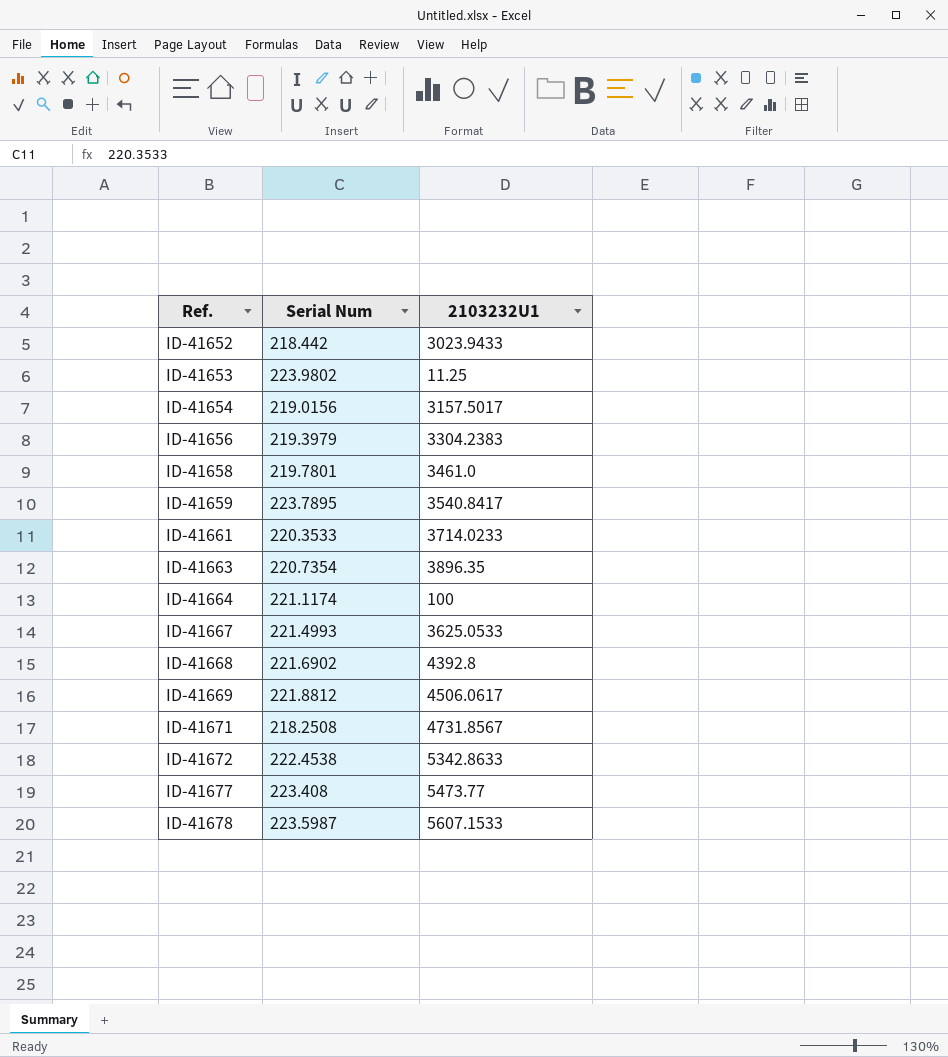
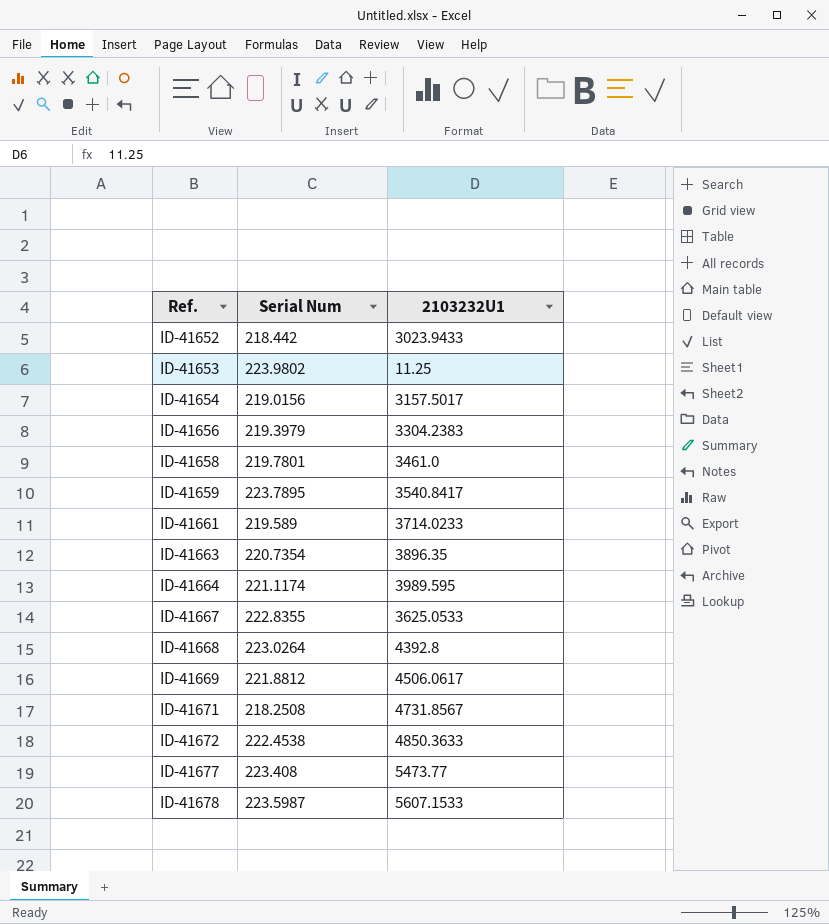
ID-41661 | Serial Num: 220.3533 -> 219.589
ID-41664 | 2103232U1: 100 -> 3989.595
ID-41667 | Serial Num: 221.4993 -> 222.8355
ID-41668 | Serial Num: 221.6902 -> 223.0264
ID-41672 | 2103232U1: 5342.8633 -> 4850.3633

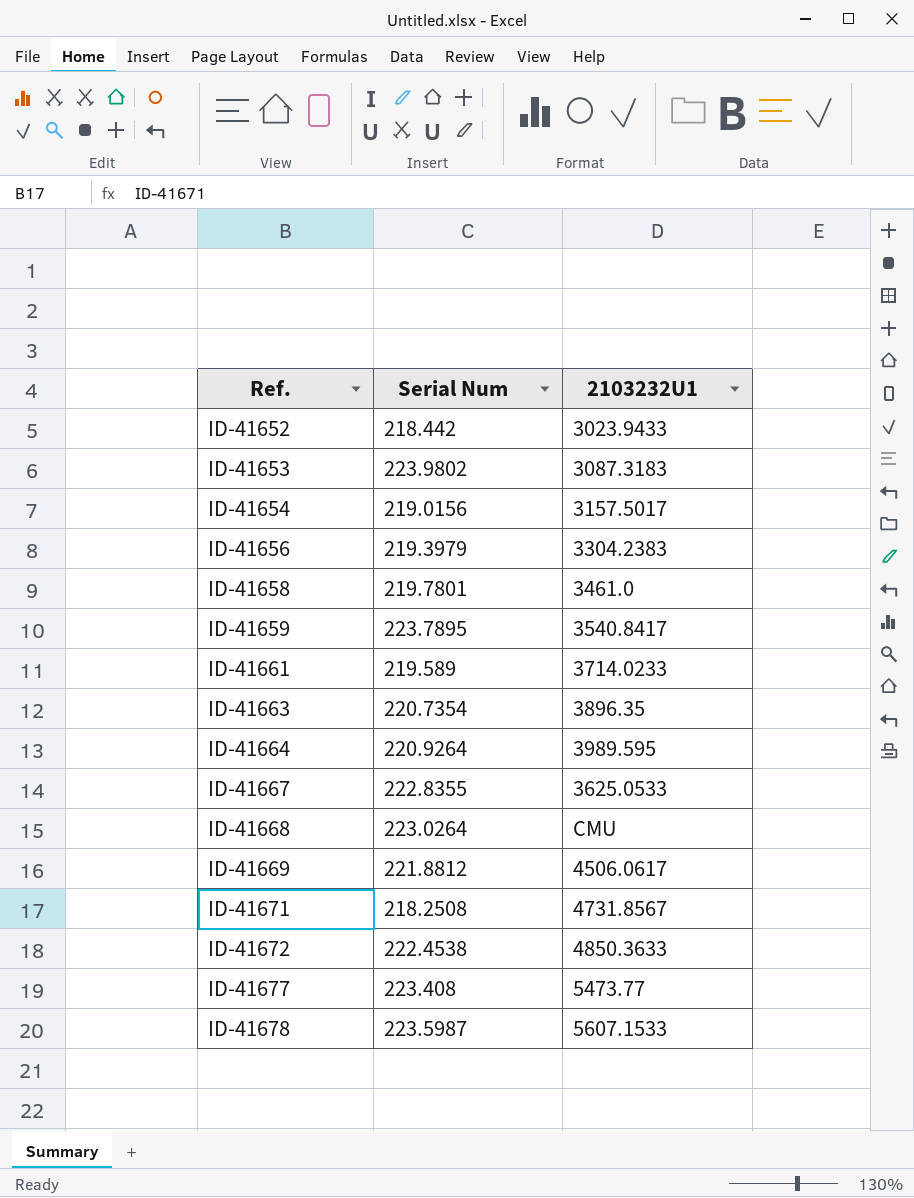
ID-41653 | 2103232U1: 11.25 -> 3087.3183
ID-41664 | Serial Num: 221.1174 -> 220.9264
ID-41668 | 2103232U1: 4392.8 -> CMU

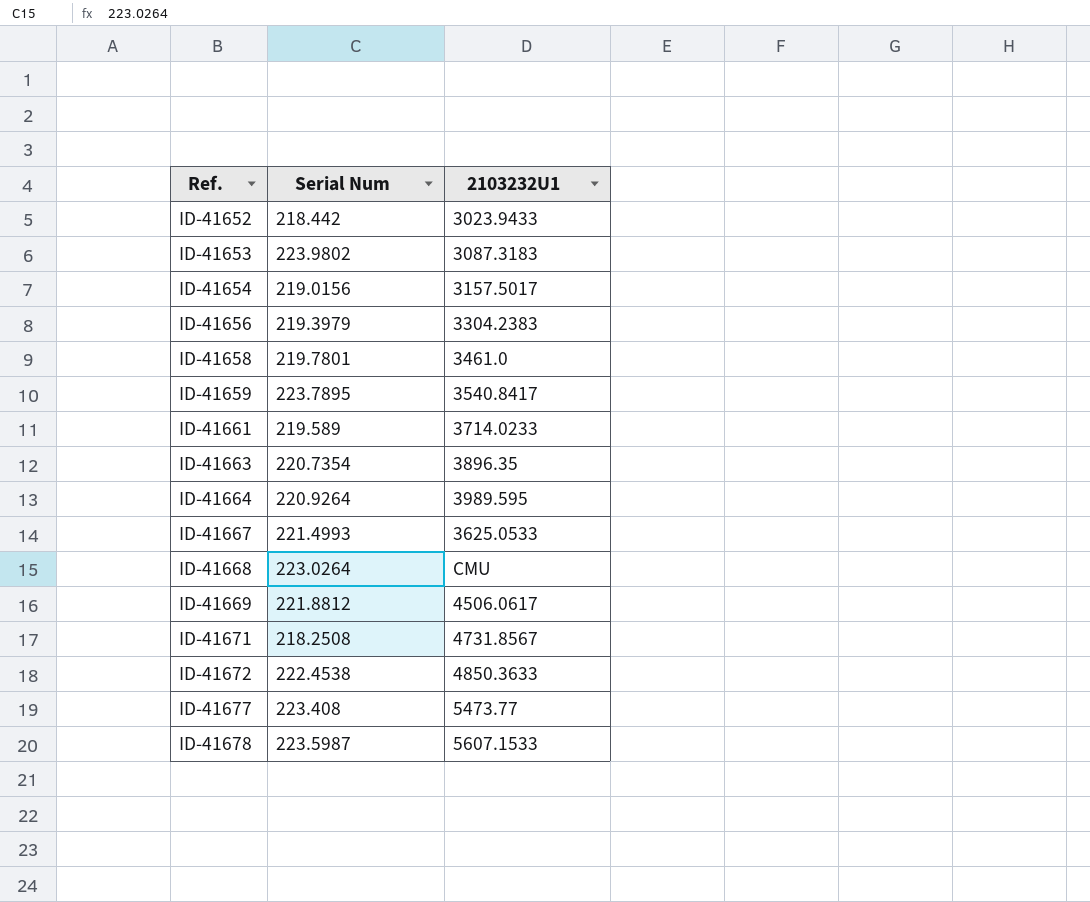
ID-41667 | Serial Num: 222.8355 -> 221.4993

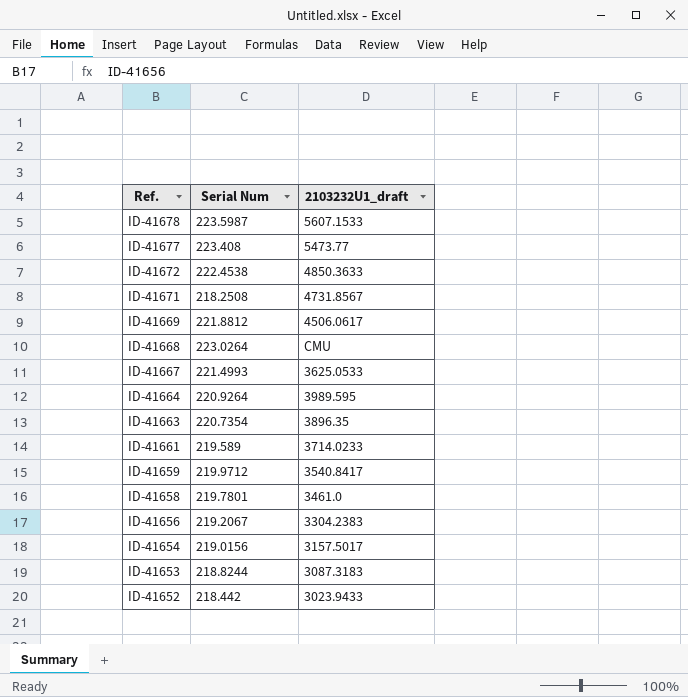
row order: Ref. ascending -> Ref. descending
column name: 2103232U1 -> 2103232U1_draft
ID-41659 | Serial Num: 223.7895 -> 219.9712
ID-41656 | Serial Num: 219.3979 -> 219.2067
ID-41653 | Serial Num: 223.9802 -> 218.8244

